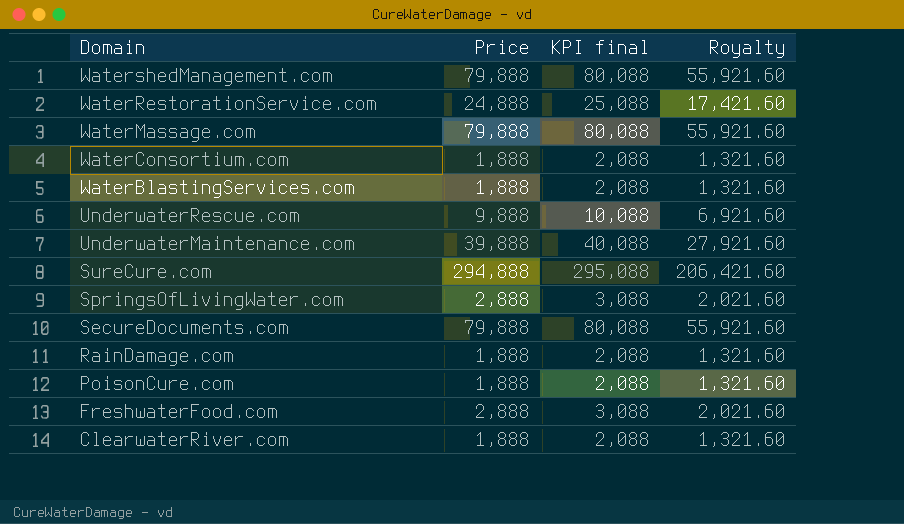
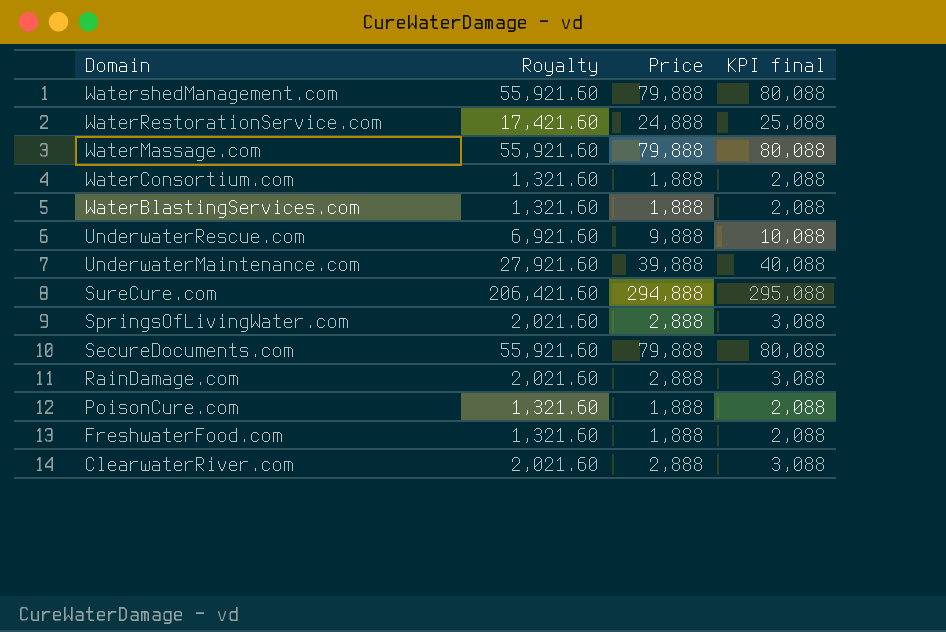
column Royalty | position: 4 -> 2
RainDamage.com | Royalty: 1,321.60 -> 2,021.60
RainDamage.com | Price: 1,888 -> 2,888
RainDamage.com | KPI final: 2,088 -> 3,088
FreshwaterFood.com | Royalty: 2,021.60 -> 1,321.60
FreshwaterFood.com | Price: 2,888 -> 1,888
FreshwaterFood.com | KPI final: 3,088 -> 2,088
ClearwaterRiver.com | Royalty: 1,321.60 -> 2,021.60
ClearwaterRiver.com | Price: 1,888 -> 2,888
ClearwaterRiver.com | KPI final: 2,088 -> 3,088

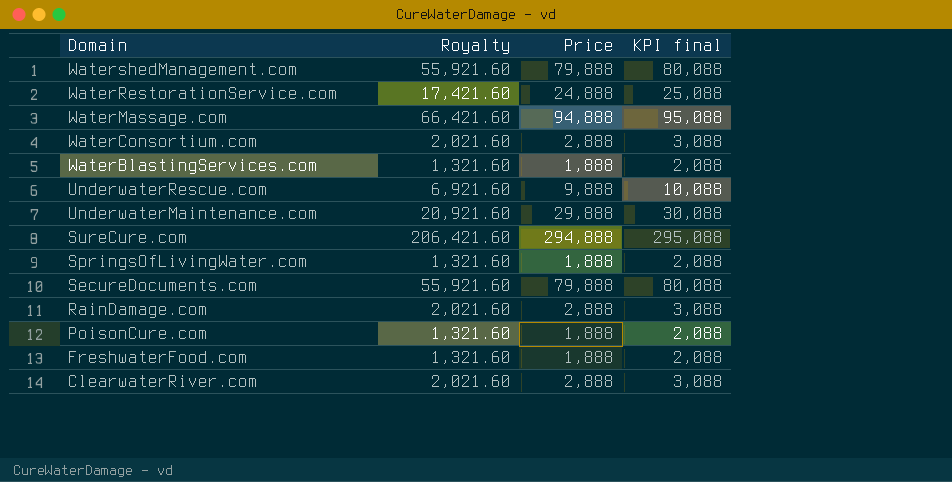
WaterMassage.com | Royalty: 55,921.60 -> 66,421.60
WaterMassage.com | Price: 79,888 -> 94,888
WaterMassage.com | KPI final: 80,088 -> 95,088
WaterConsortium.com | Royalty: 1,321.60 -> 2,021.60
WaterConsortium.com | Price: 1,888 -> 2,888
WaterConsortium.com | KPI final: 2,088 -> 3,088
UnderwaterMaintenance.com | Royalty: 27,921.60 -> 20,921.60
UnderwaterMaintenance.com | Price: 39,888 -> 29,888
UnderwaterMaintenance.com | KPI final: 40,088 -> 30,088
SpringsOfLivingWater.com | Royalty: 2,021.60 -> 1,321.60
SpringsOfLivingWater.com | Price: 2,888 -> 1,888
SpringsOfLivingWater.com | KPI final: 3,088 -> 2,088

